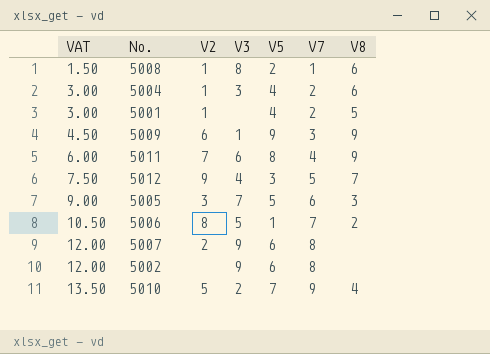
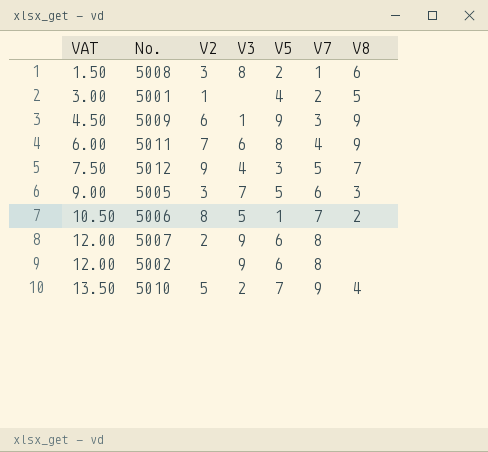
row 5004: 3.00 | 1 | 3 | 4 | 2 | 6 -> none
5008 | V2: 1 -> 3

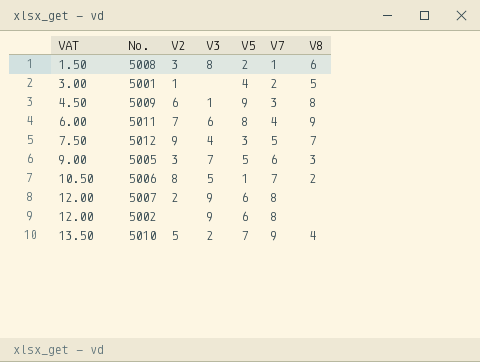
5009 | V8: 9 -> 8

